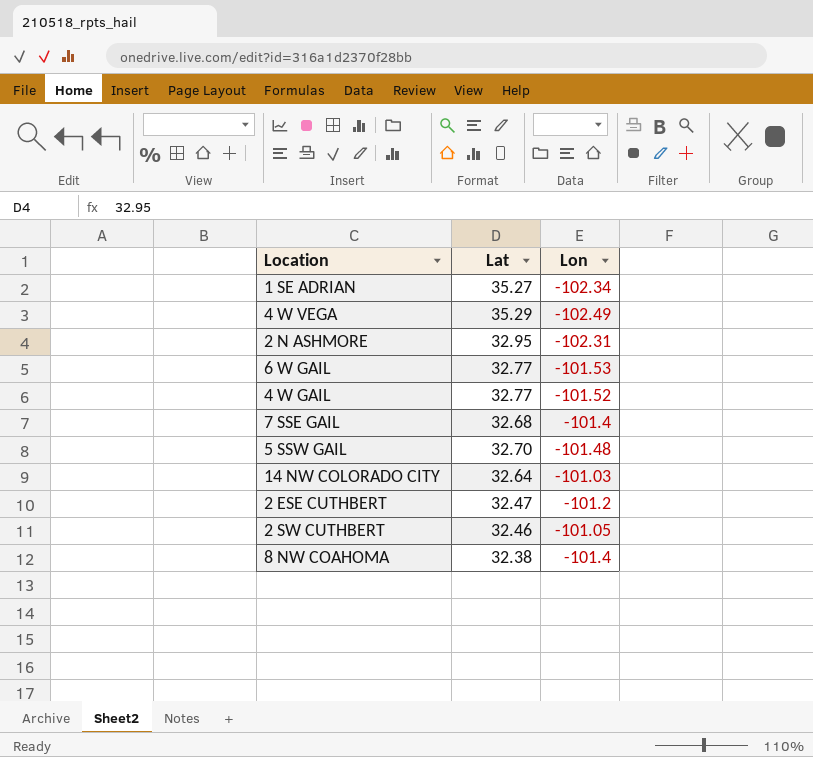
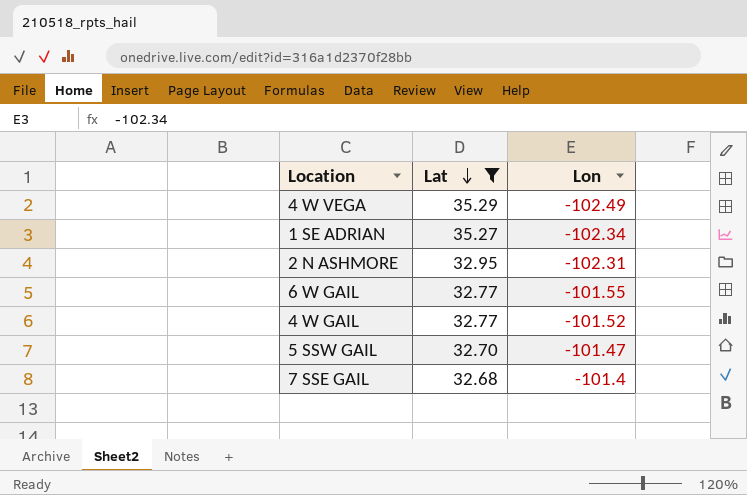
filter: none -> Lat >= 32.68
row order: none -> Lat descending
6 W GAIL | Lon: -101.53 -> -101.55
5 SSW GAIL | Lon: -101.48 -> -101.47

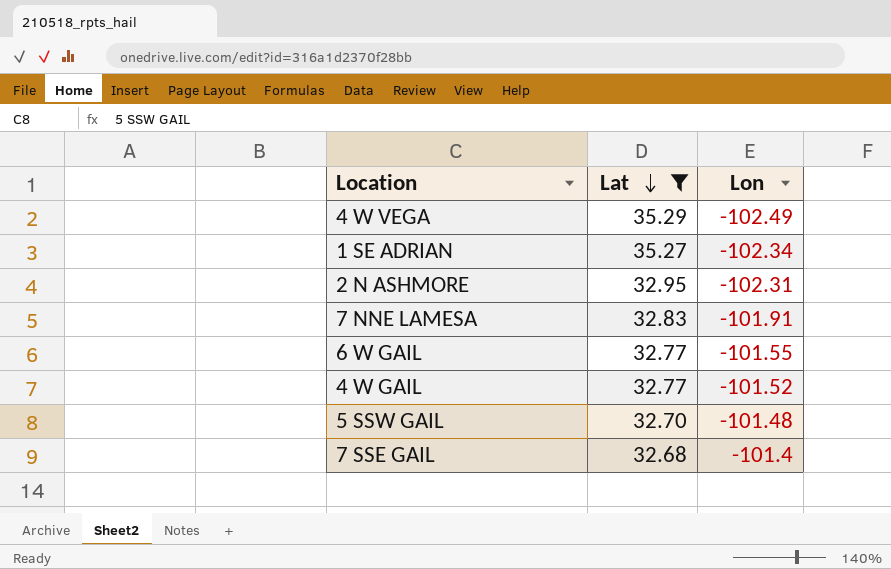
row 7 NNE LAMESA: none -> 32.83 | -101.91
5 SSW GAIL | Lon: -101.47 -> -101.48

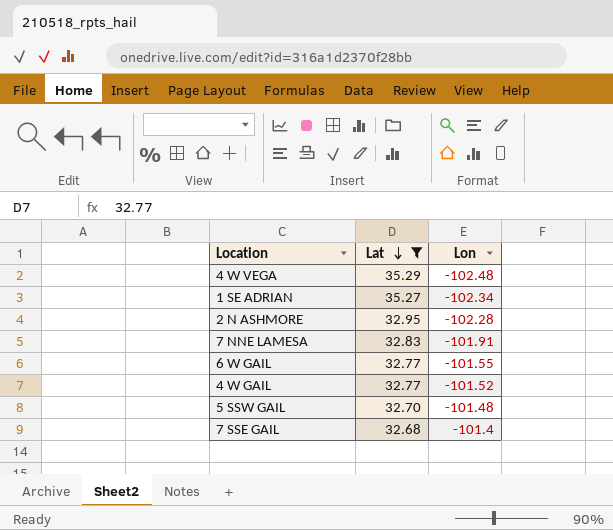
4 W VEGA | Lon: -102.49 -> -102.48
2 N ASHMORE | Lon: -102.31 -> -102.28

